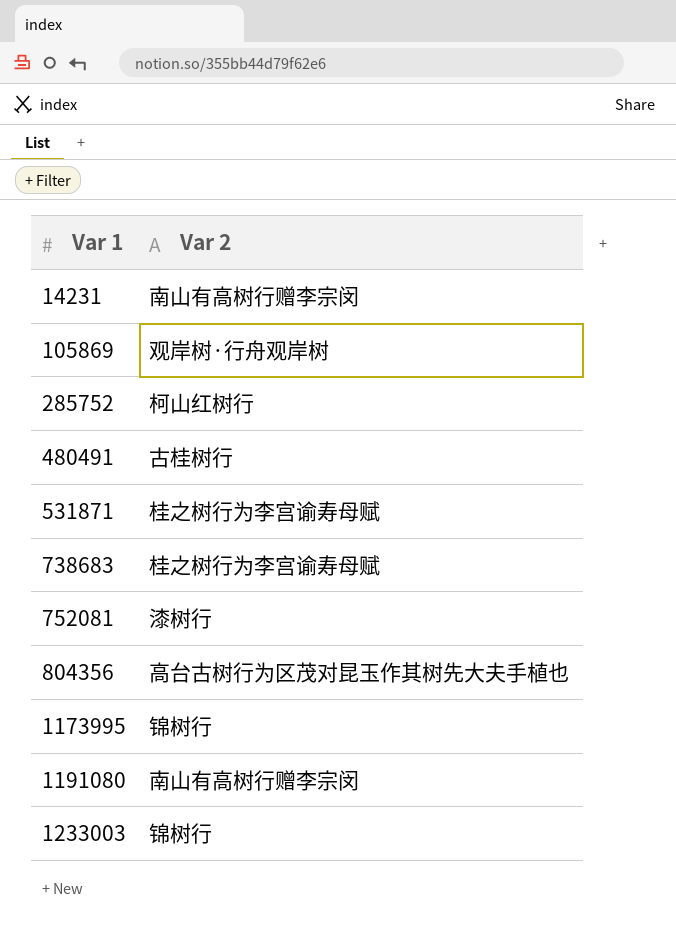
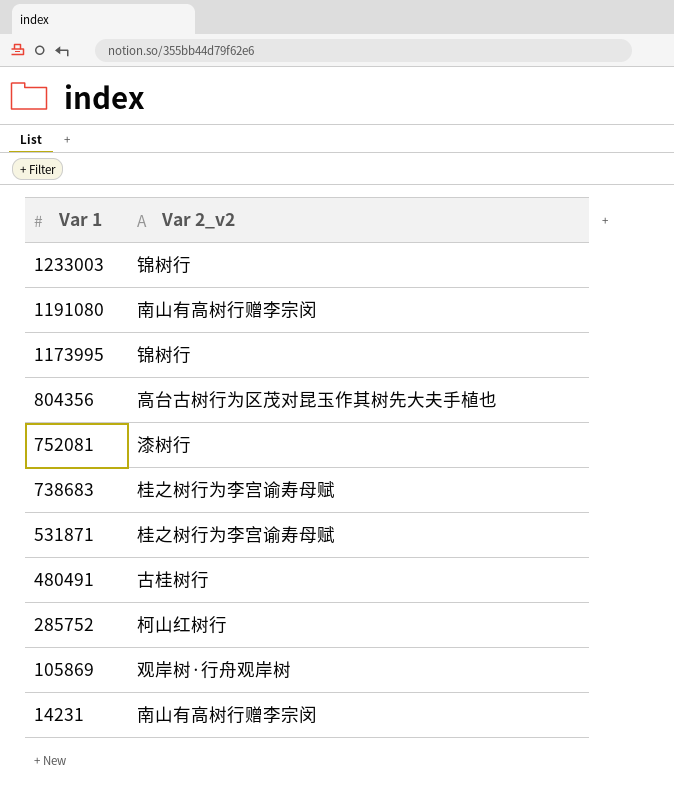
row order: Var 1 ascending -> Var 1 descending
column name: Var 2 -> Var 2_v2

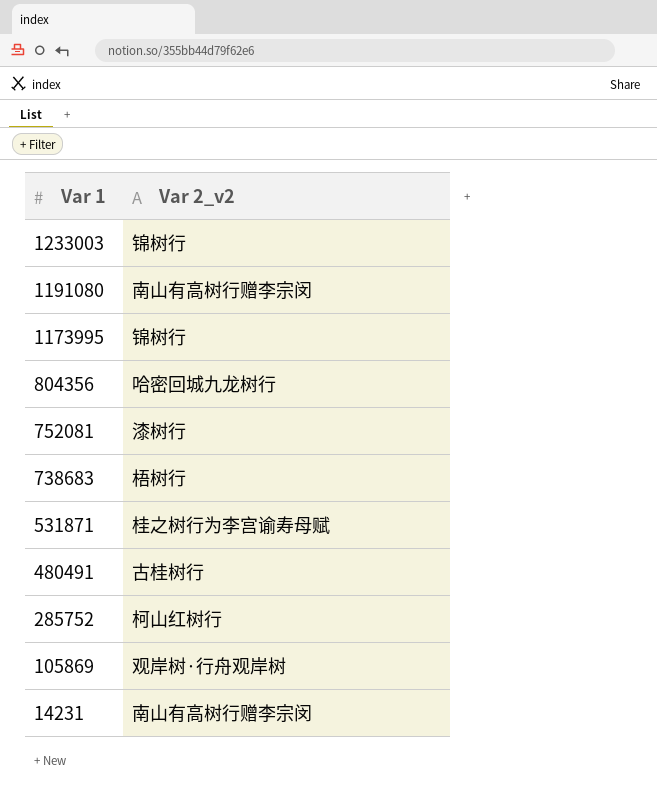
804356 | Var 2_v2: 高台古树行为区茂对昆玉作其树先大夫手植也 -> 哈密回城九龙树行
738683 | Var 2_v2: 桂之树行为李宫谕寿母赋 -> 梧树行

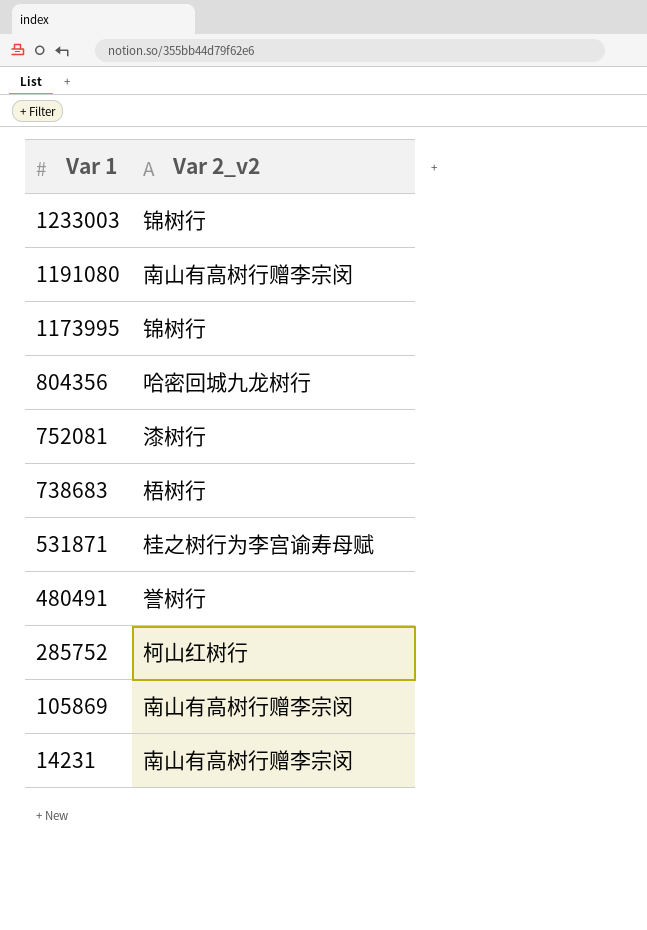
480491 | Var 2_v2: 古桂树行 -> 誉树行
105869 | Var 2_v2: 观岸树·行舟观岸树 -> 南山有高树行赠李宗闵

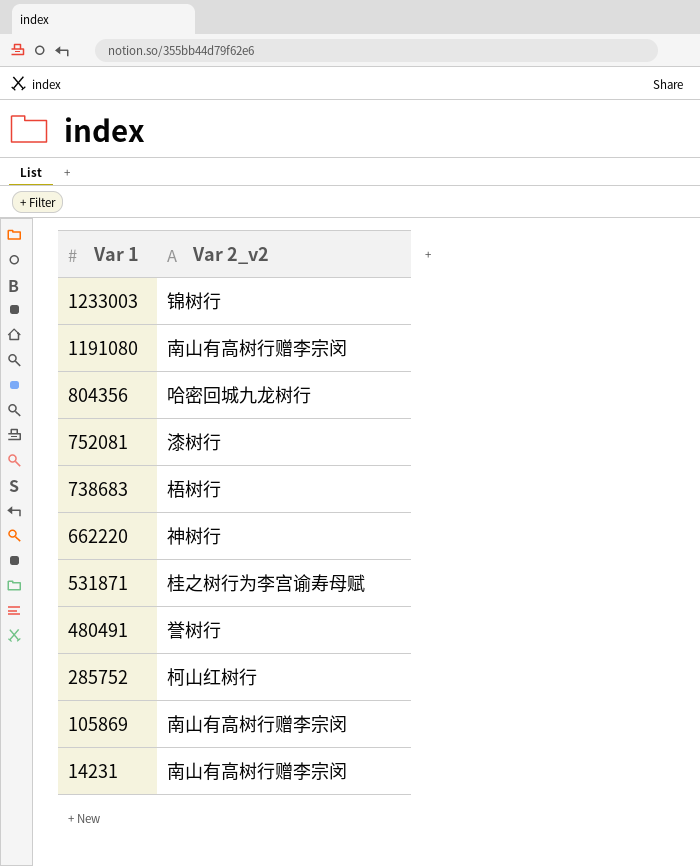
row 1173995: 锦树行 -> none
row 662220: none -> 神树行

